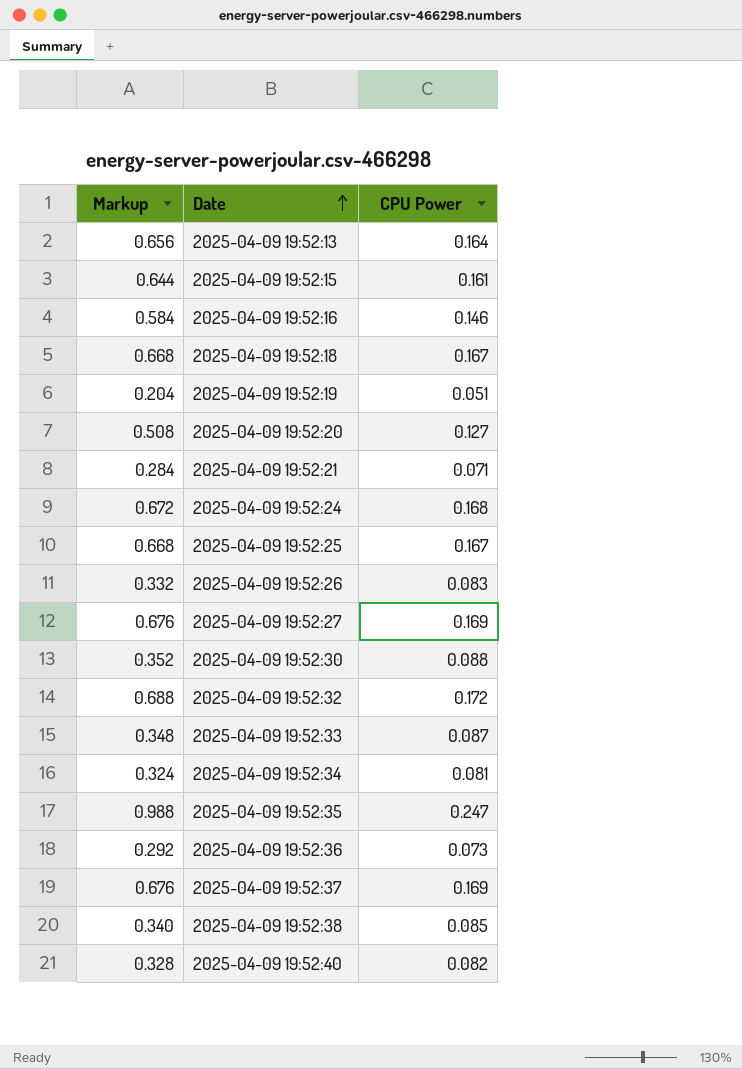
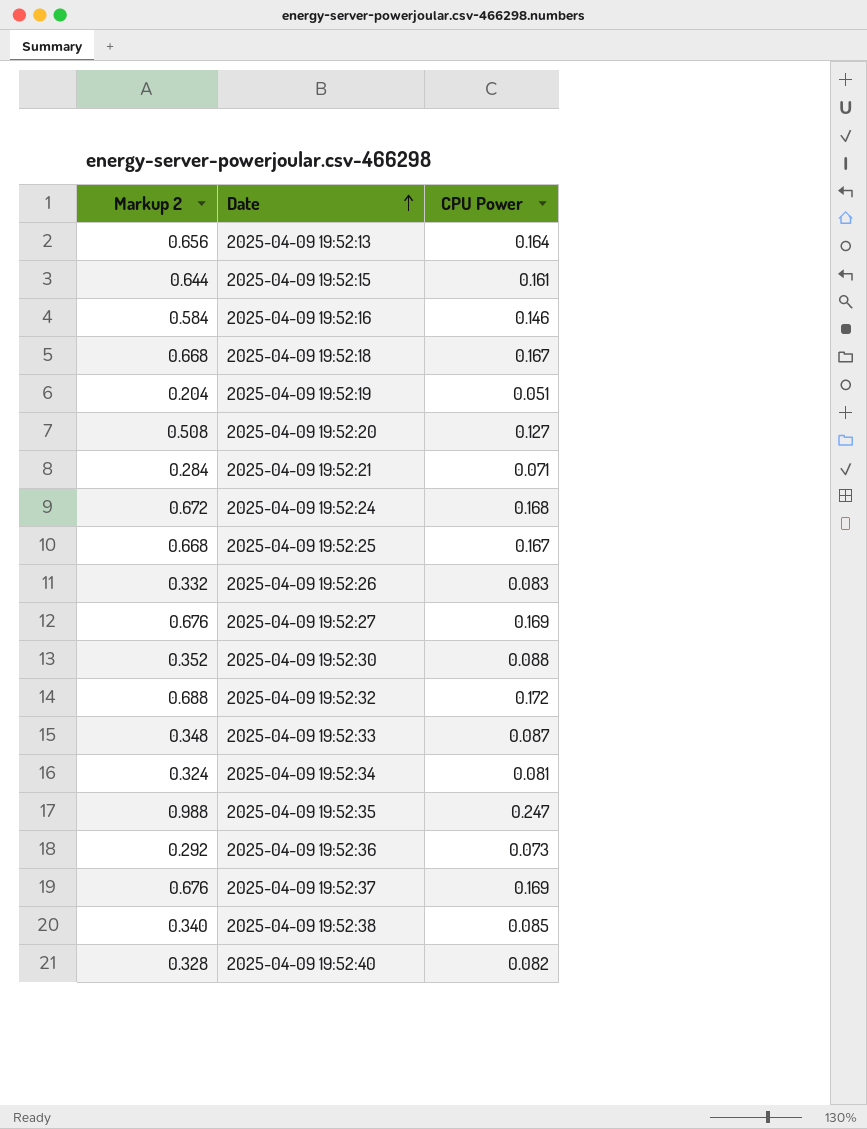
column name: Markup -> Markup 2

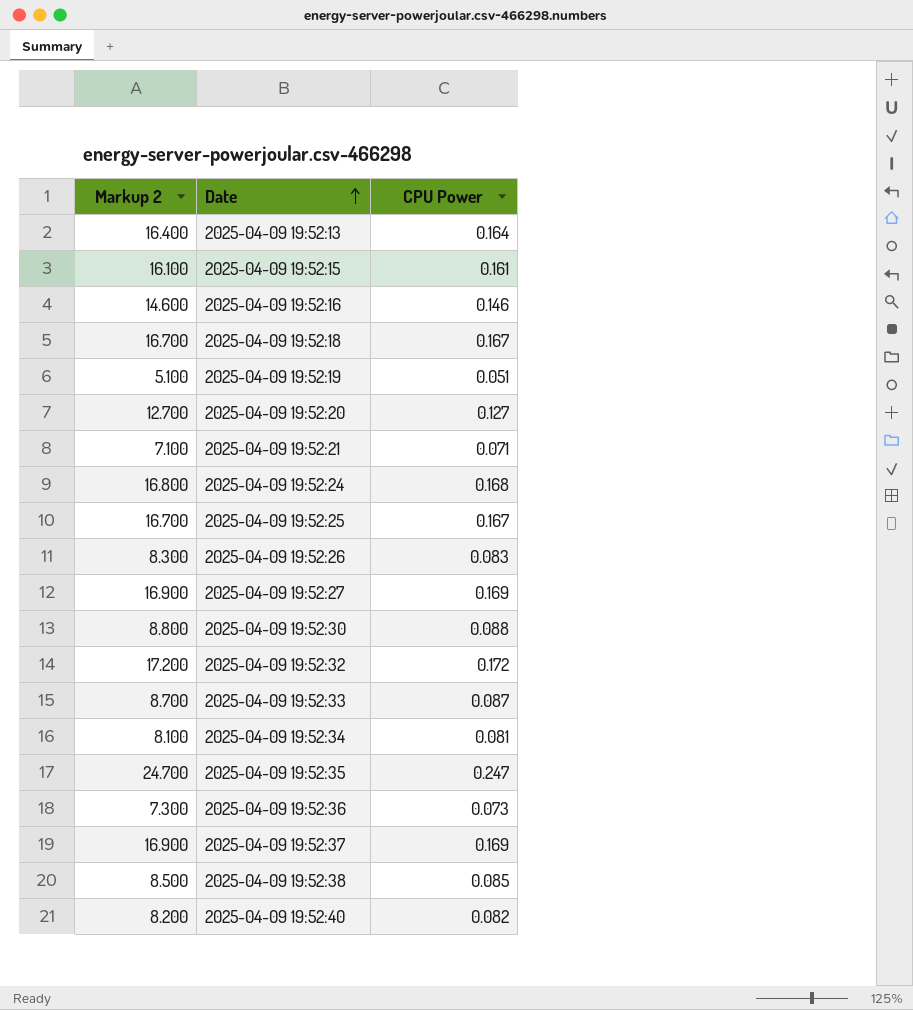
column Markup 2 | formula: [CPU Power] * 4 -> [CPU Power] * 100

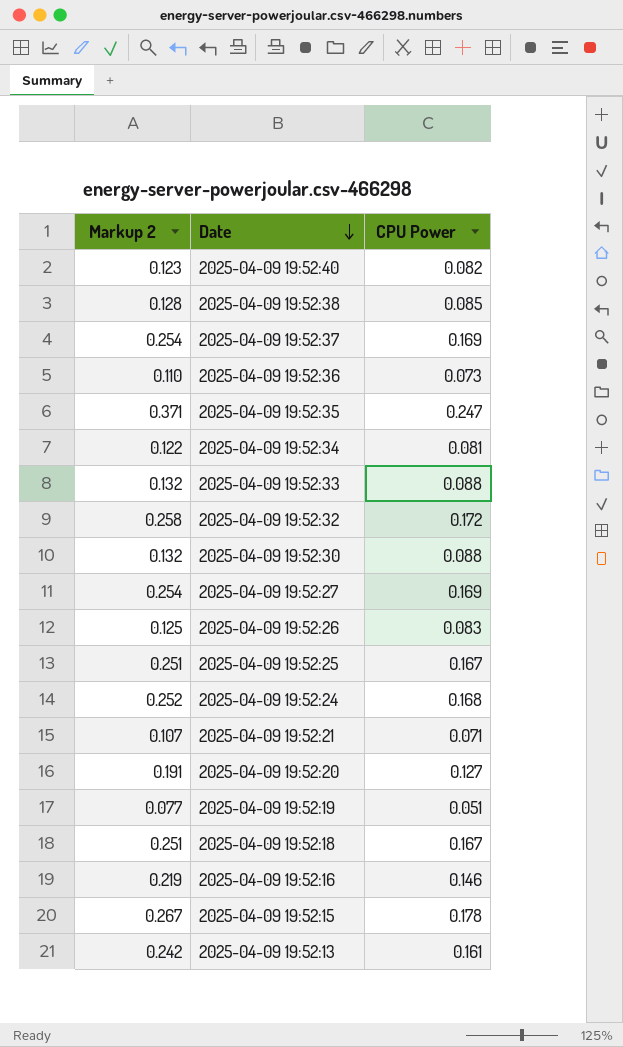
row order: Date ascending -> Date descending
column Markup 2 | formula: [CPU Power] * 100 -> [CPU Power] * 1.5
2025-04-09 19:52:33 | CPU Power: 0.087 -> 0.088
2025-04-09 19:52:15 | CPU Power: 0.161 -> 0.178
2025-04-09 19:52:13 | CPU Power: 0.164 -> 0.161

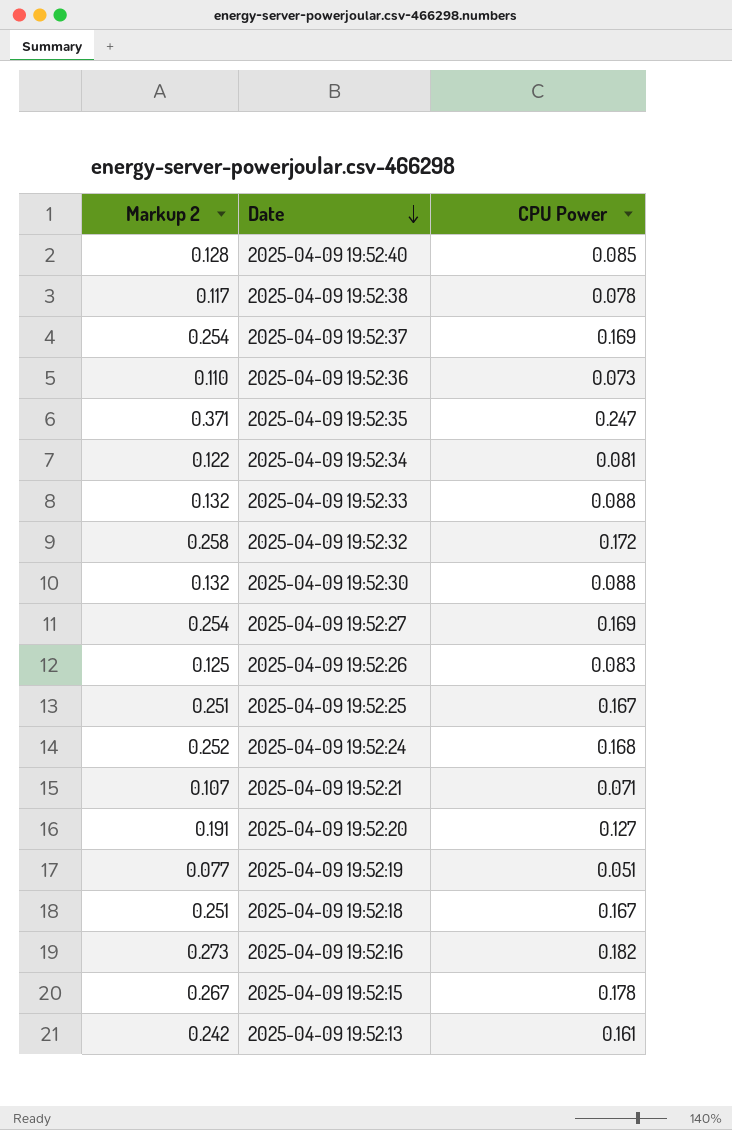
2025-04-09 19:52:40 | Markup 2: 0.123 -> 0.128
2025-04-09 19:52:40 | CPU Power: 0.082 -> 0.085
2025-04-09 19:52:38 | Markup 2: 0.128 -> 0.117
2025-04-09 19:52:38 | CPU Power: 0.085 -> 0.078
2025-04-09 19:52:16 | Markup 2: 0.219 -> 0.273
2025-04-09 19:52:16 | CPU Power: 0.146 -> 0.182

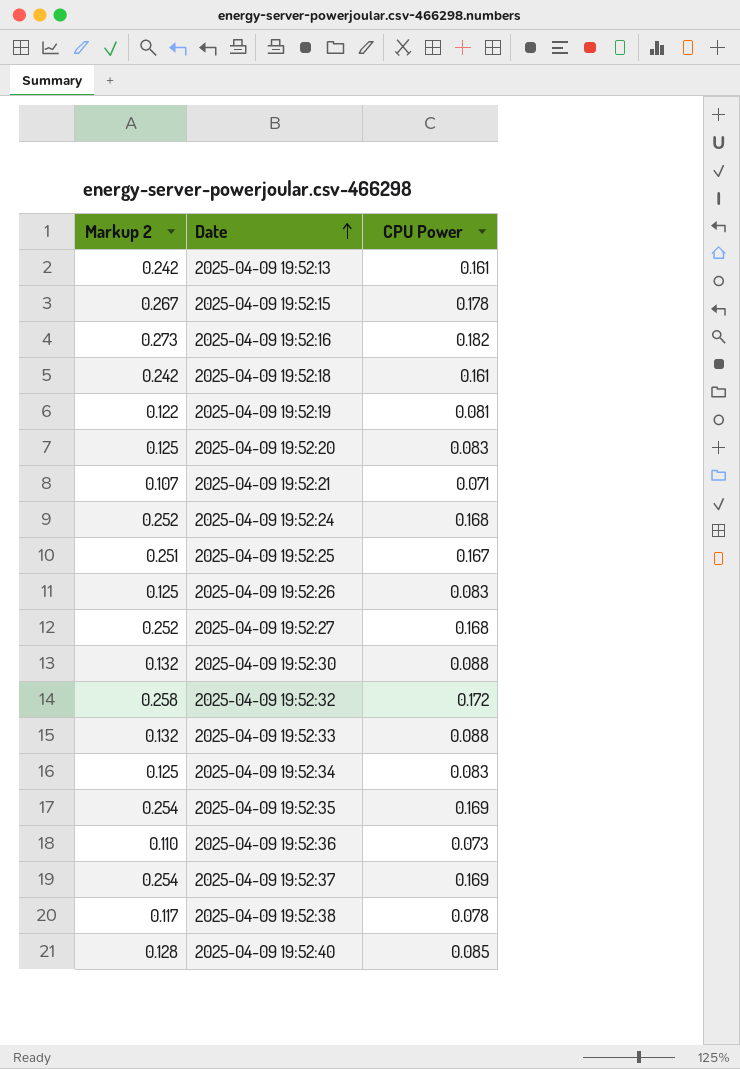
row order: Date descending -> Date ascending
2025-04-09 19:52:18 | Markup 2: 0.251 -> 0.242
2025-04-09 19:52:18 | CPU Power: 0.167 -> 0.161
2025-04-09 19:52:19 | Markup 2: 0.077 -> 0.122
2025-04-09 19:52:19 | CPU Power: 0.051 -> 0.081
2025-04-09 19:52:20 | Markup 2: 0.191 -> 0.125
2025-04-09 19:52:20 | CPU Power: 0.127 -> 0.083
2025-04-09 19:52:27 | Markup 2: 0.254 -> 0.252
2025-04-09 19:52:27 | CPU Power: 0.169 -> 0.168
2025-04-09 19:52:34 | Markup 2: 0.122 -> 0.125
2025-04-09 19:52:34 | CPU Power: 0.081 -> 0.083
2025-04-09 19:52:35 | Markup 2: 0.371 -> 0.254
2025-04-09 19:52:35 | CPU Power: 0.247 -> 0.169

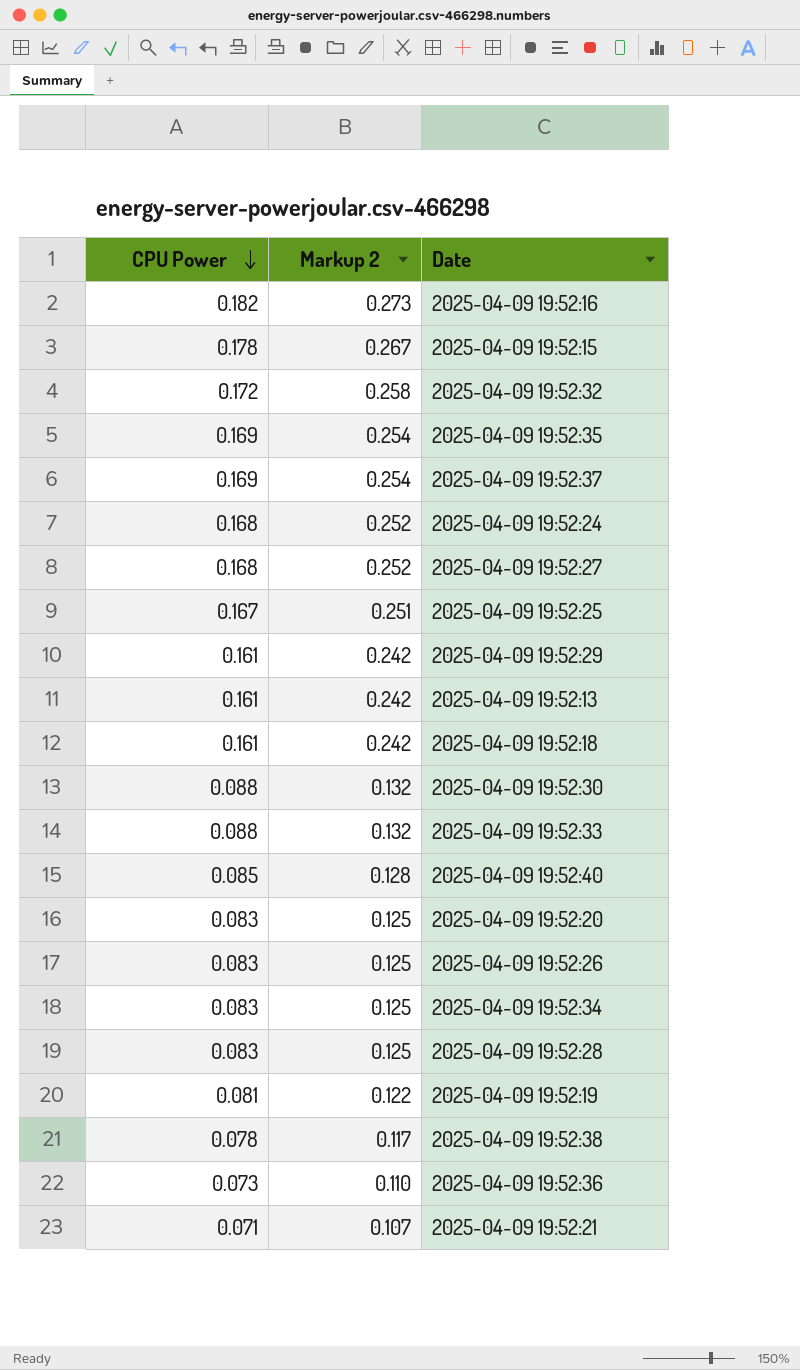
row order: Date ascending -> CPU Power descending
column CPU Power | position: 3 -> 1
row 2025-04-09 19:52:29: none -> 0.161 | 0.242
row 2025-04-09 19:52:28: none -> 0.083 | 0.125

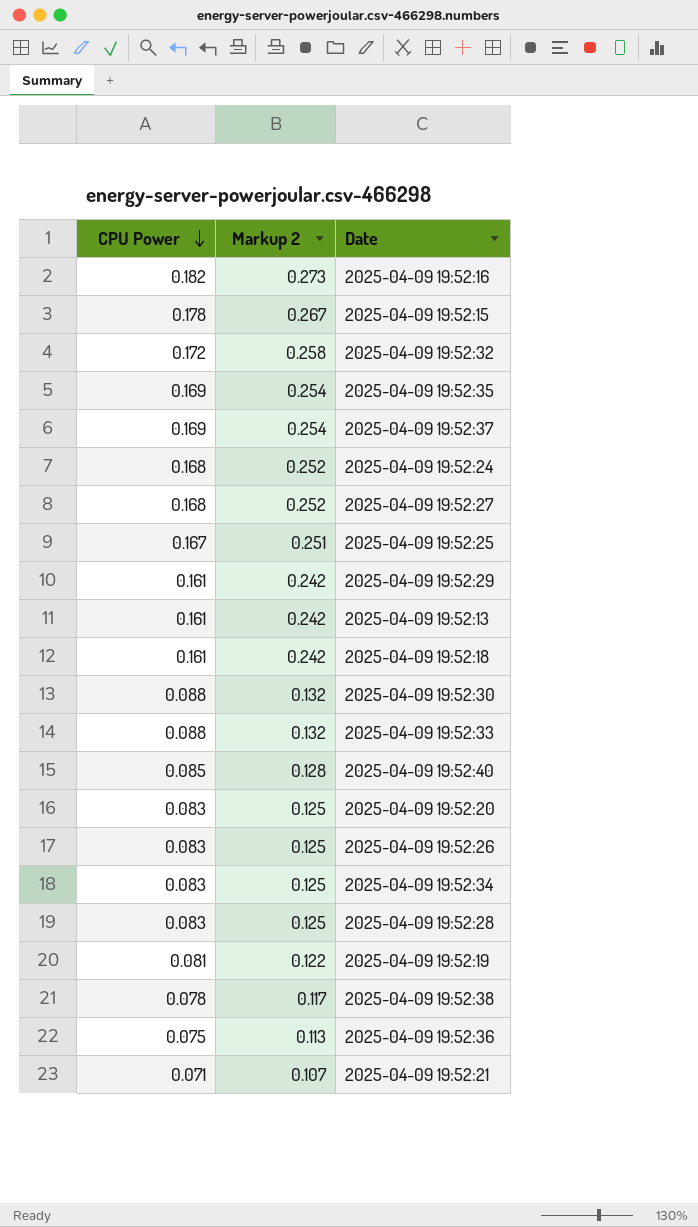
2025-04-09 19:52:36 | CPU Power: 0.073 -> 0.075
2025-04-09 19:52:36 | Markup 2: 0.110 -> 0.113

